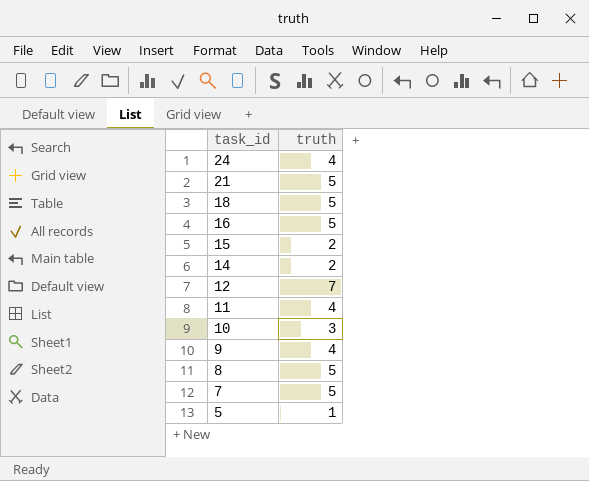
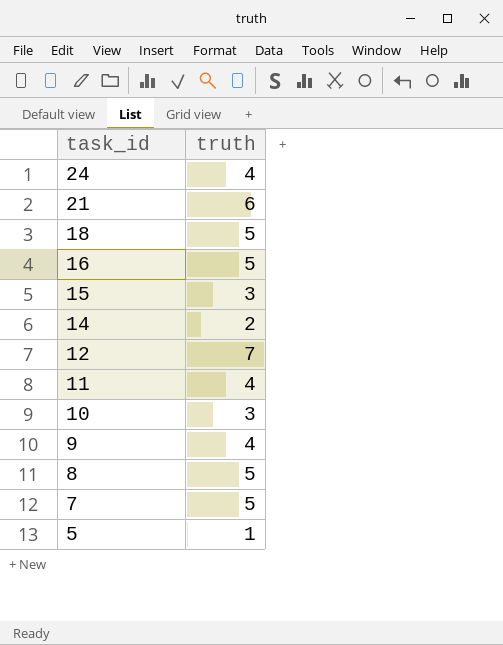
21 | truth: 5 -> 6
15 | truth: 2 -> 3

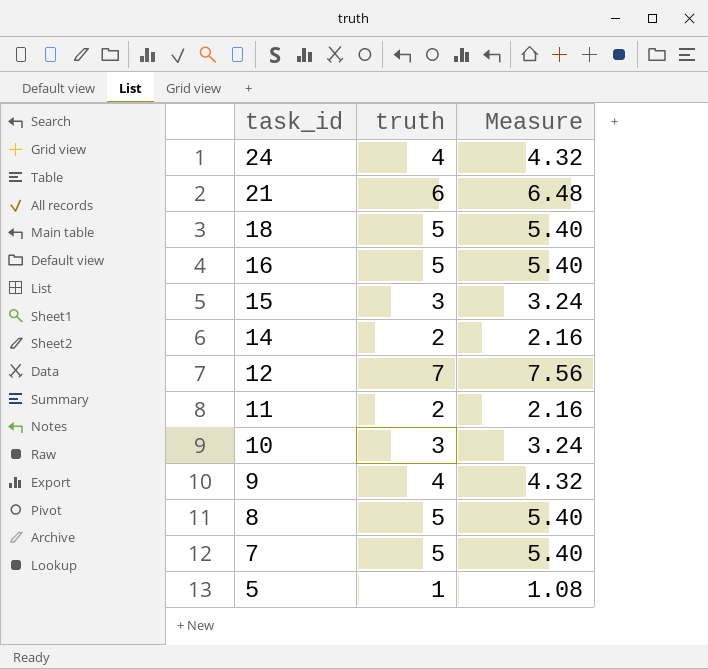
column Measure | formula: none -> [truth] * 1.08
11 | truth: 4 -> 2

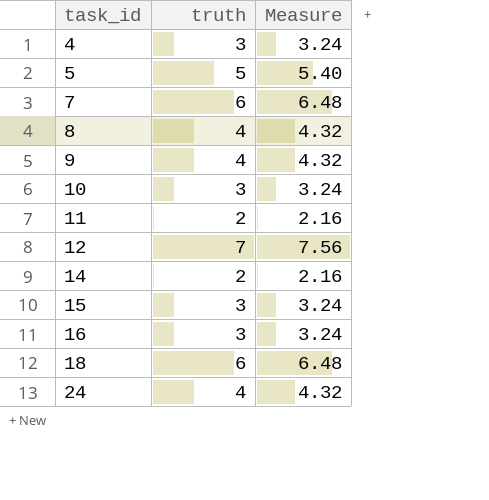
row order: task_id descending -> task_id ascending
row 21: 6 | 6.48 -> none
row 4: none -> 3 | 3.24
5 | truth: 1 -> 5
5 | Measure: 1.08 -> 5.40
7 | truth: 5 -> 6
7 | Measure: 5.40 -> 6.48
8 | truth: 5 -> 4
8 | Measure: 5.40 -> 4.32
16 | truth: 5 -> 3
16 | Measure: 5.40 -> 3.24
18 | truth: 5 -> 6
18 | Measure: 5.40 -> 6.48

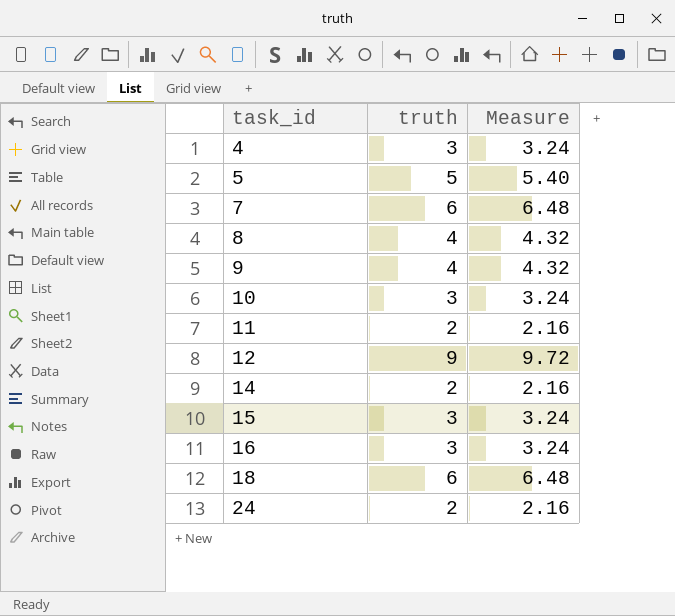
12 | truth: 7 -> 9
12 | Measure: 7.56 -> 9.72
24 | truth: 4 -> 2
24 | Measure: 4.32 -> 2.16

